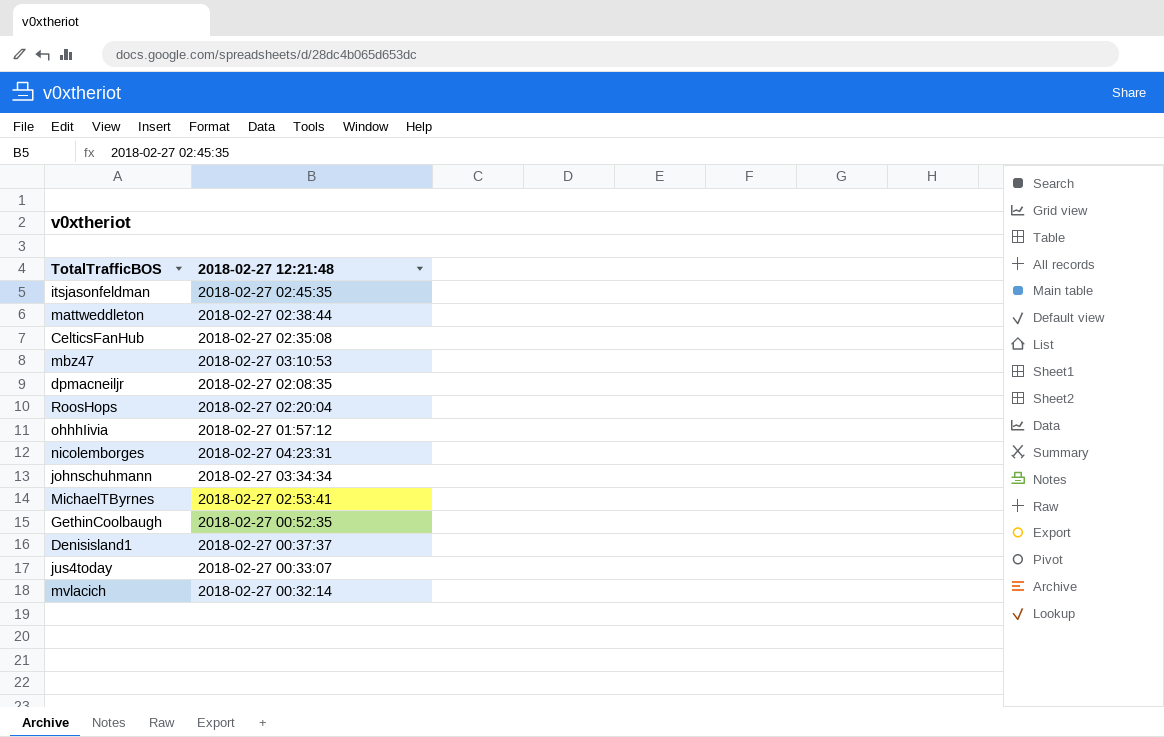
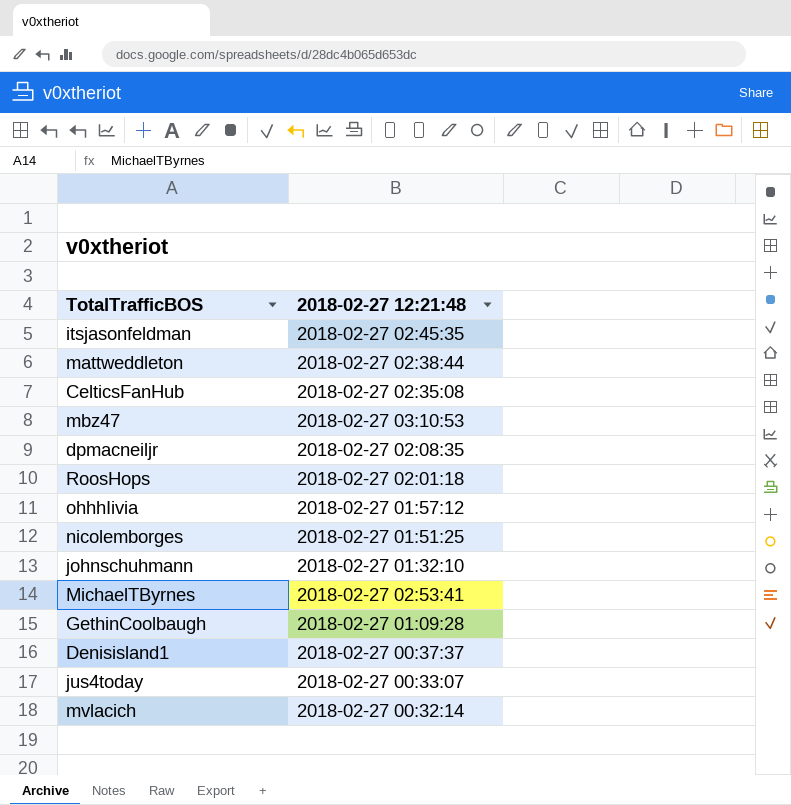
RoosHops | 2018-02-27 12:21:48: 2018-02-27 02:20:04 -> 2018-02-27 02:01:18
nicolemborges | 2018-02-27 12:21:48: 2018-02-27 04:23:31 -> 2018-02-27 01:51:25
johnschuhmann | 2018-02-27 12:21:48: 2018-02-27 03:34:34 -> 2018-02-27 01:32:10
GethinCoolbaugh | 2018-02-27 12:21:48: 2018-02-27 00:52:35 -> 2018-02-27 01:09:28

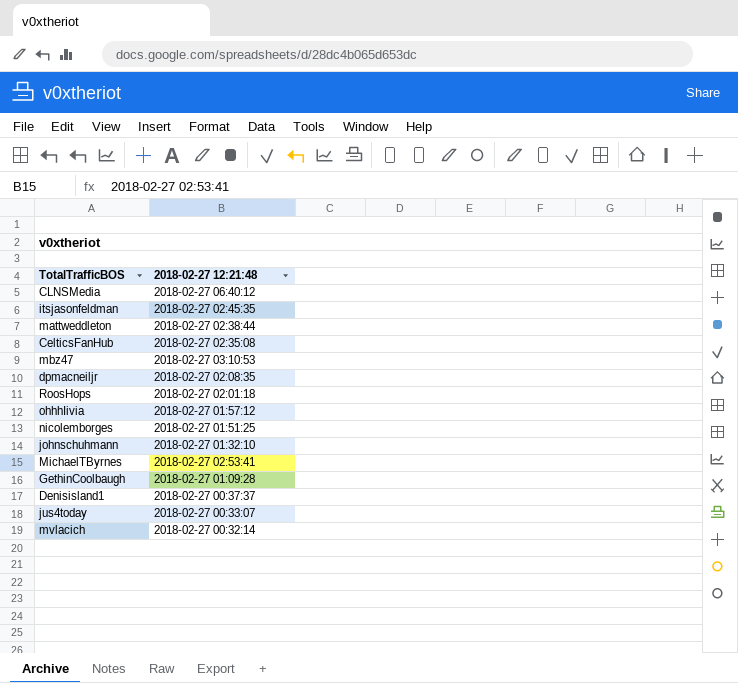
row CLNSMedia: none -> 2018-02-27 06:40:12

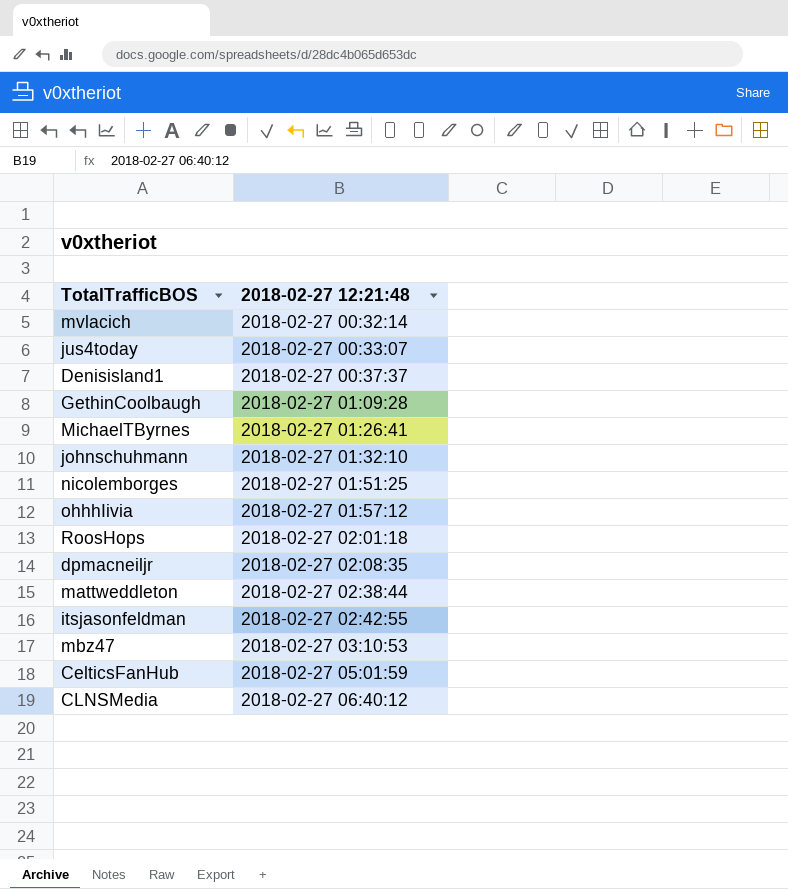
row order: none -> 2018-02-27 12:21:48 ascending
MichaelTByrnes | 2018-02-27 12:21:48: 2018-02-27 02:53:41 -> 2018-02-27 01:26:41
itsjasonfeldman | 2018-02-27 12:21:48: 2018-02-27 02:45:35 -> 2018-02-27 02:42:55
CelticsFanHub | 2018-02-27 12:21:48: 2018-02-27 02:35:08 -> 2018-02-27 05:01:59

